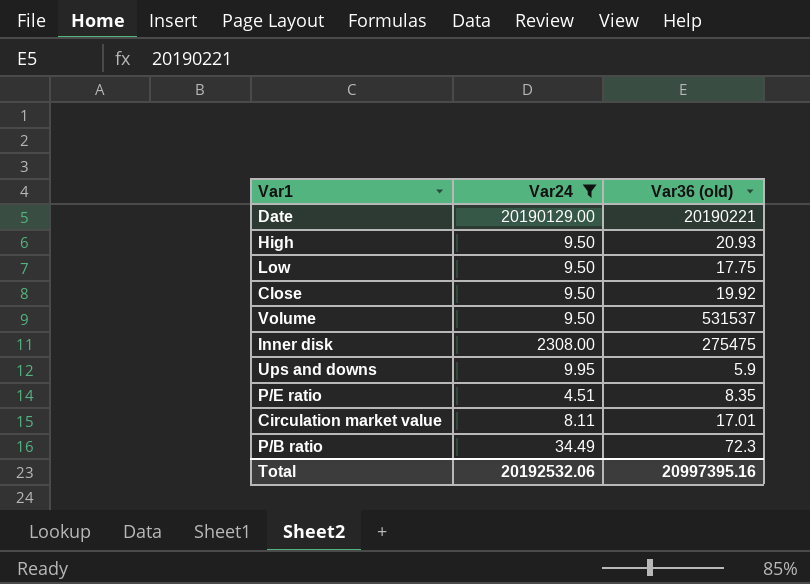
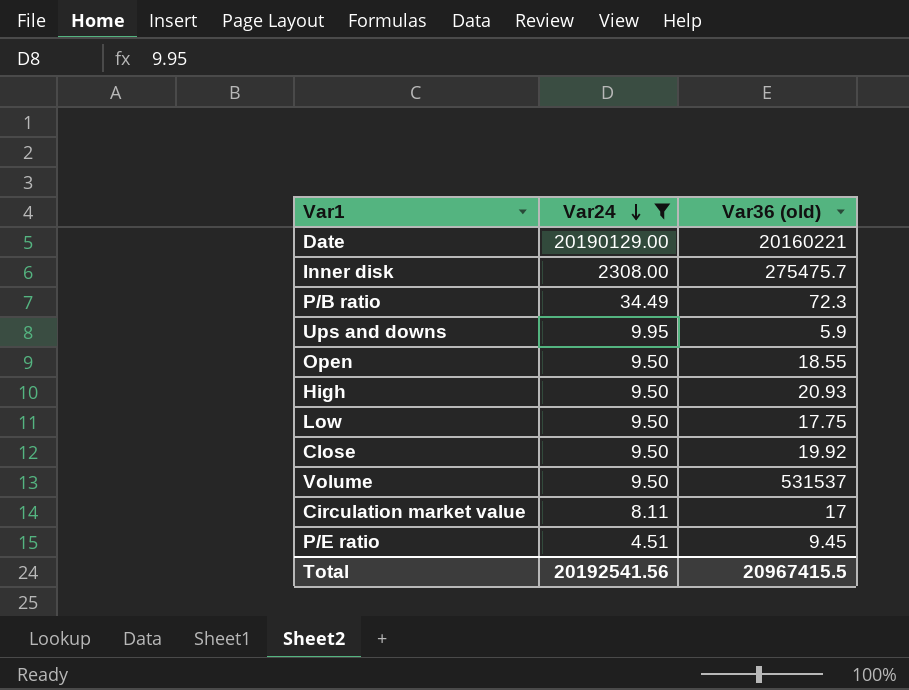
row order: none -> Var24 descending
Date | Var36 (old): 20190221 -> 20160221
Inner disk | Var36 (old): 275475 -> 275475.7
row Open: none -> 9.50 | 18.55
Circulation market value | Var36 (old): 17.01 -> 17
P/E ratio | Var36 (old): 8.35 -> 9.45
Total | Var24: 20192532.06 -> 20192541.56
Total | Var36 (old): 20997395.16 -> 20967415.5

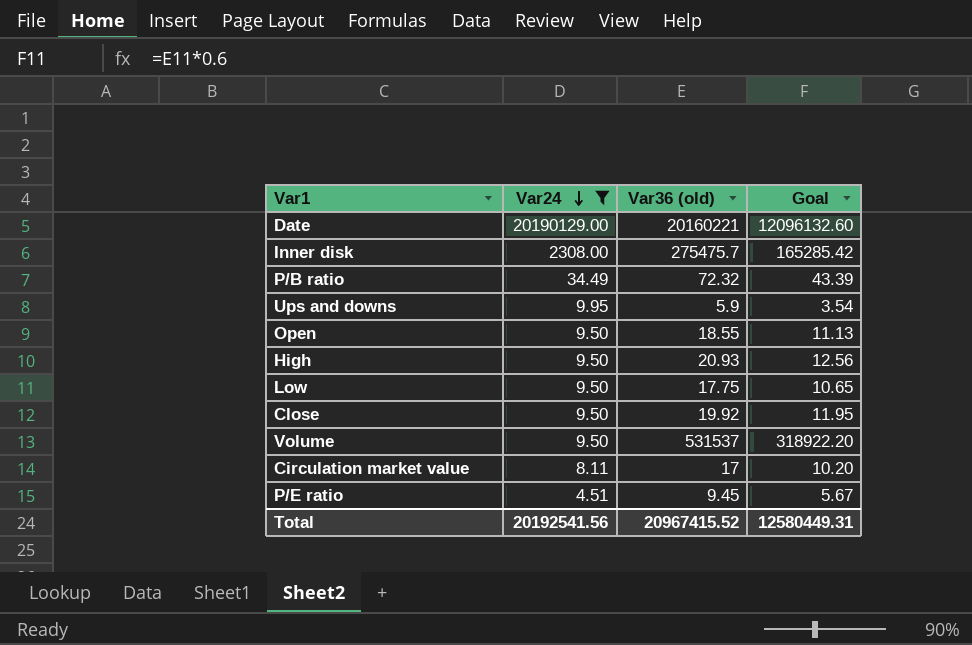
column Goal | formula: none -> [Var36 (old)] * 0.6
P/B ratio | Var36 (old): 72.3 -> 72.32
Total | Var36 (old): 20967415.5 -> 20967415.52

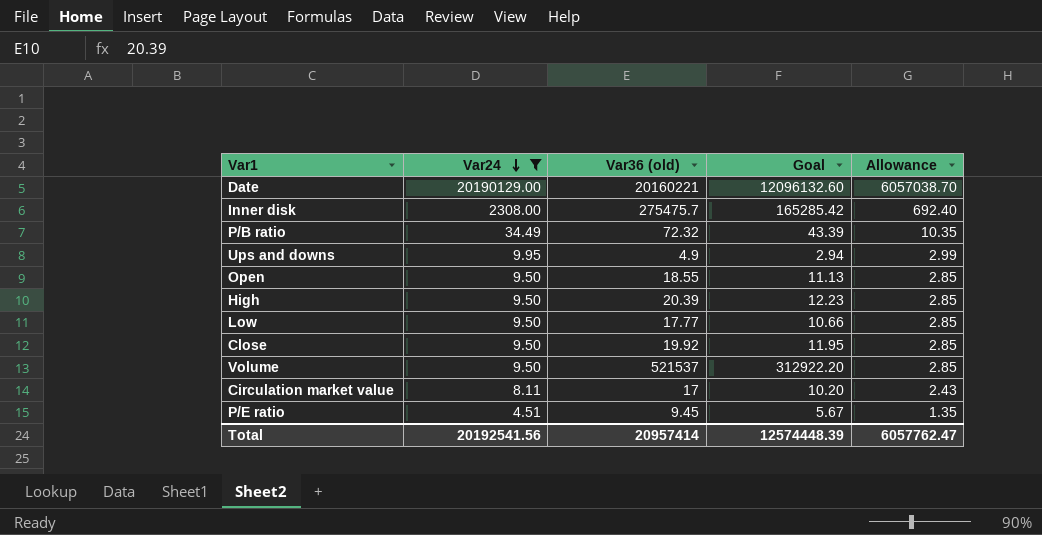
column Allowance | formula: none -> [Var24] * 0.3
Ups and downs | Var36 (old): 5.9 -> 4.9
Ups and downs | Goal: 3.54 -> 2.94
High | Var36 (old): 20.93 -> 20.39
High | Goal: 12.56 -> 12.23
Low | Var36 (old): 17.75 -> 17.77
Low | Goal: 10.65 -> 10.66
Volume | Var36 (old): 531537 -> 521537
Volume | Goal: 318922.20 -> 312922.20
Total | Var36 (old): 20967415.52 -> 20957414
Total | Goal: 12580449.31 -> 12574448.39

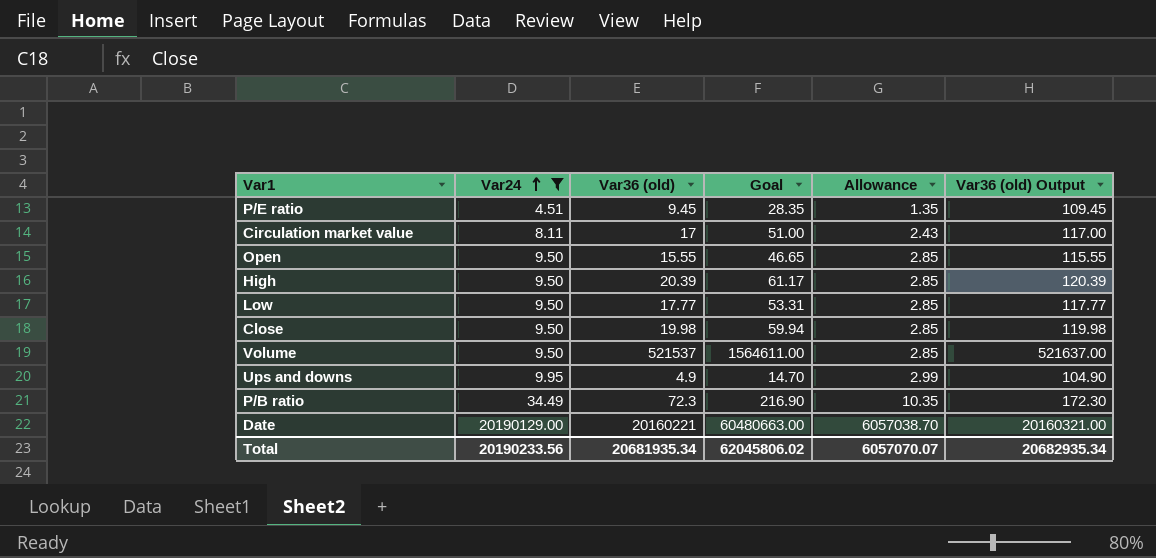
row order: Var24 descending -> Var24 ascending
column Goal | formula: [Var36 (old)] * 0.6 -> [Var36 (old)] * 3
column Var36 (old) Output | formula: none -> [Var36 (old)] + 100
row Inner disk: 2308.00 | 275475.7 | 165285.42 | 692.40 -> none
Open | Var36 (old): 18.55 -> 15.55
Close | Var36 (old): 19.92 -> 19.98
P/B ratio | Var36 (old): 72.32 -> 72.3
Total | Var24: 20192541.56 -> 20190233.56
Total | Var36 (old): 20957414 -> 20681935.34
Total | Goal: 12574448.39 -> 62045806.02
Total | Allowance: 6057762.47 -> 6057070.07

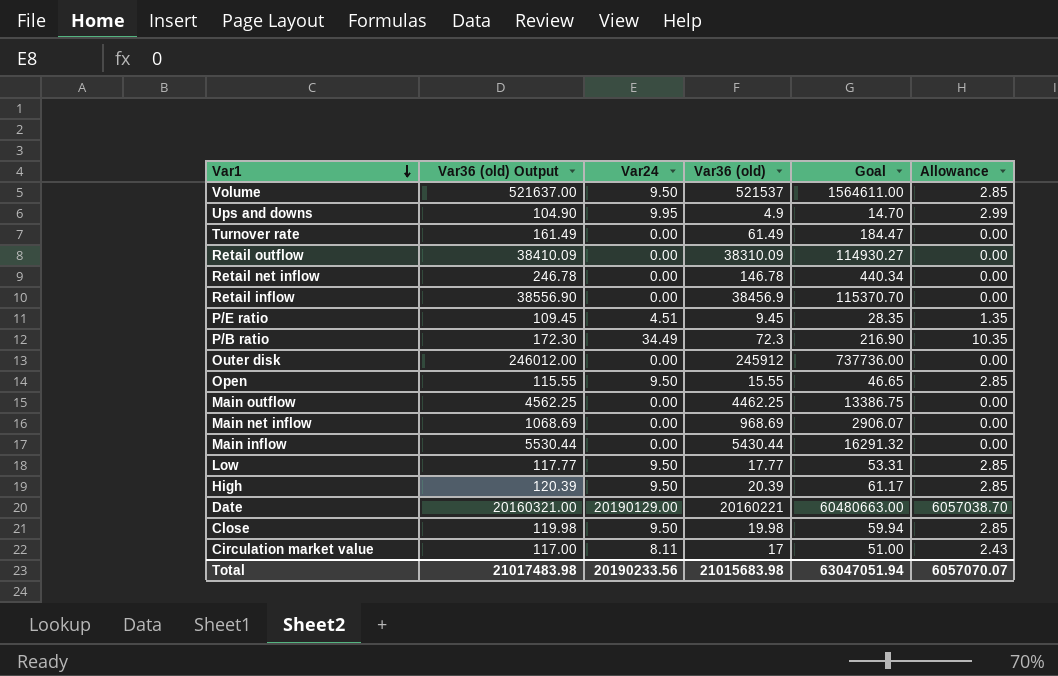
filter: Var24 != 0.00 -> none
row order: Var24 ascending -> Var1 descending
column Var36 (old) Output | position: 6 -> 2
Total | Var36 (old) Output: 20682935.34 -> 21017483.98
Total | Var36 (old): 20681935.34 -> 21015683.98
Total | Goal: 62045806.02 -> 63047051.94

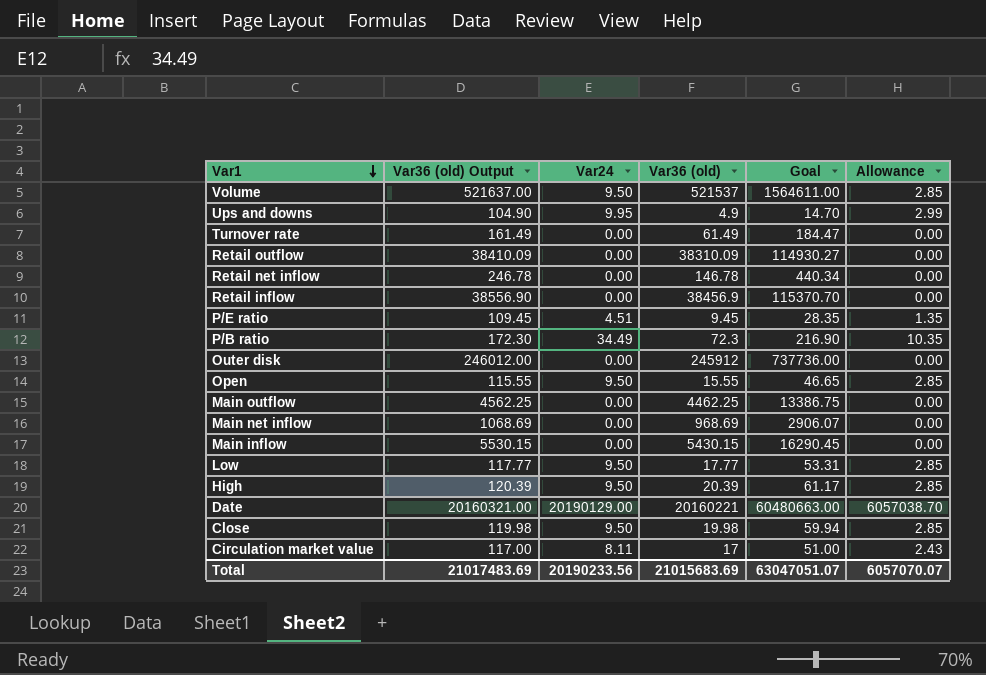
Main inflow | Var36 (old) Output: 5530.44 -> 5530.15
Main inflow | Var36 (old): 5430.44 -> 5430.15
Main inflow | Goal: 16291.32 -> 16290.45
Total | Var36 (old) Output: 21017483.98 -> 21017483.69
Total | Var36 (old): 21015683.98 -> 21015683.69
Total | Goal: 63047051.94 -> 63047051.07

